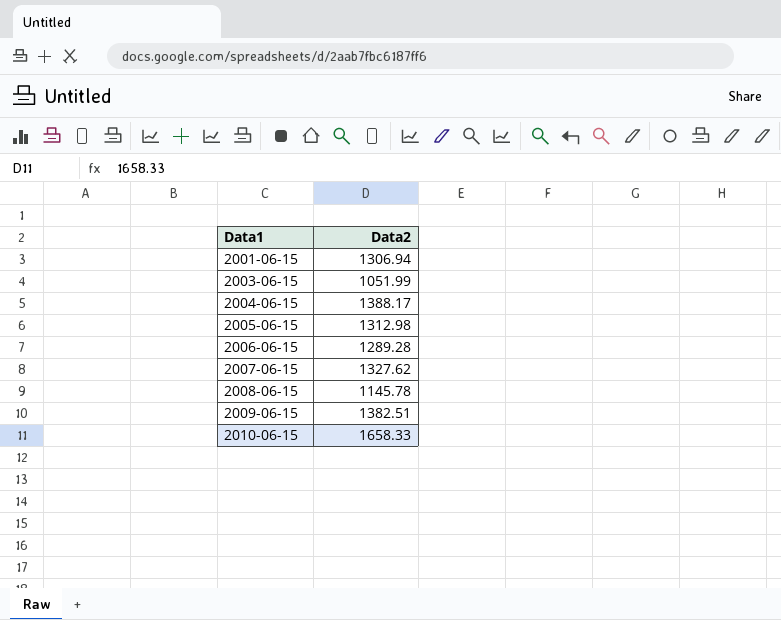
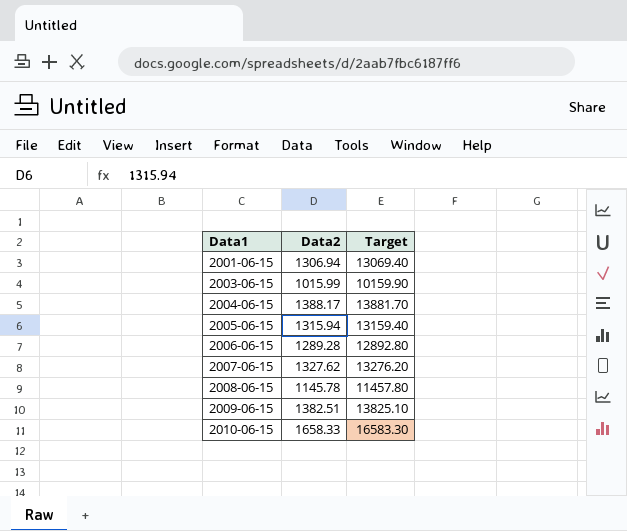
column Target | formula: none -> [Data2] * 10
2003-06-15 | Data2: 1051.99 -> 1015.99
2005-06-15 | Data2: 1312.98 -> 1315.94

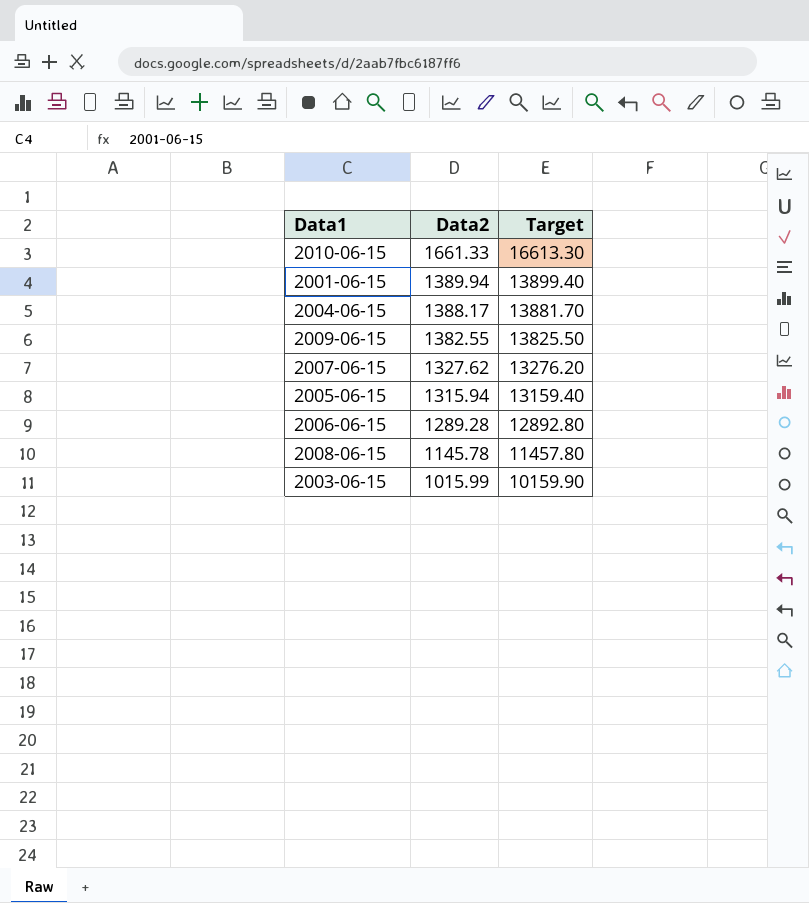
row order: Data1 ascending -> Data2 descending
2010-06-15 | Data2: 1658.33 -> 1661.33
2010-06-15 | Target: 16583.30 -> 16613.30
2001-06-15 | Data2: 1306.94 -> 1389.94
2001-06-15 | Target: 13069.40 -> 13899.40
2009-06-15 | Data2: 1382.51 -> 1382.55
2009-06-15 | Target: 13825.10 -> 13825.50

